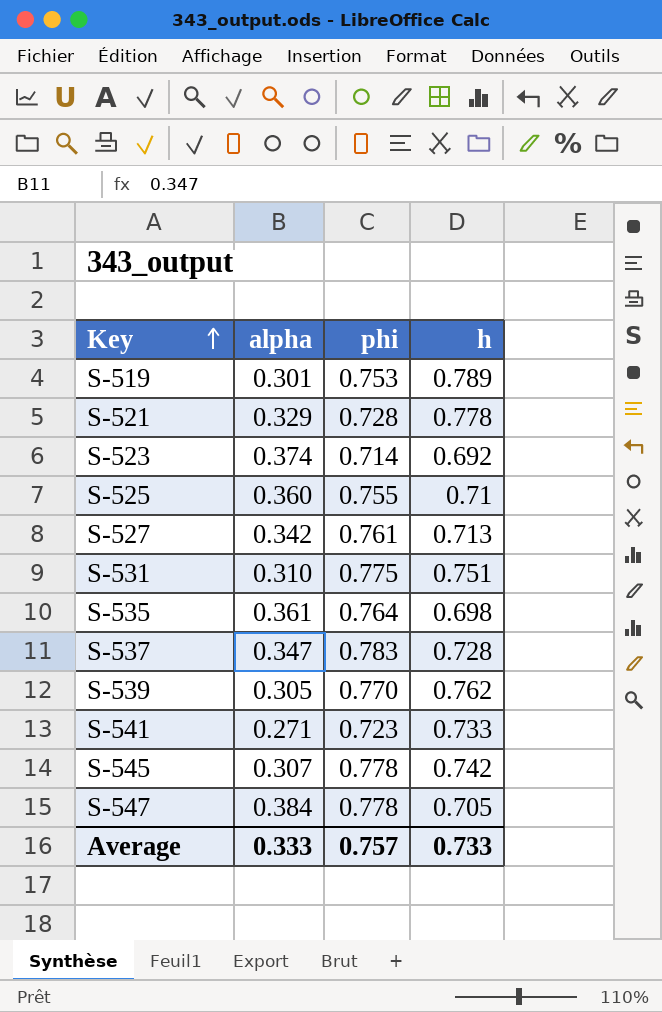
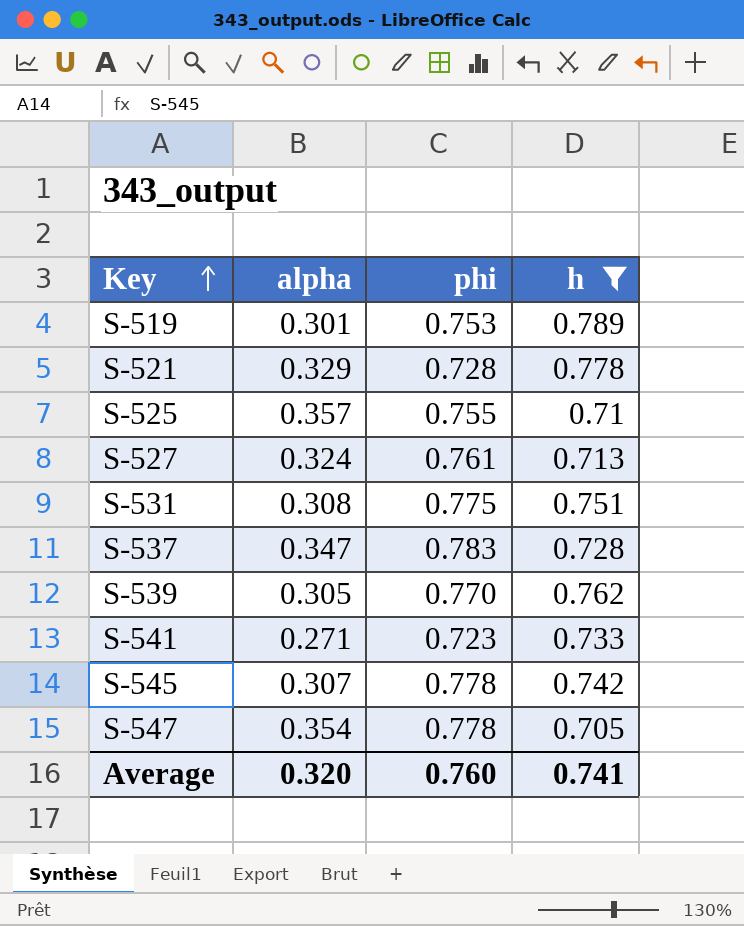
filter: none -> h >= 0.705
S-525 | alpha: 0.360 -> 0.357
S-527 | alpha: 0.342 -> 0.324
S-531 | alpha: 0.310 -> 0.308
S-547 | alpha: 0.384 -> 0.354
Average | alpha: 0.333 -> 0.320
Average | phi: 0.757 -> 0.760
Average | h: 0.733 -> 0.741

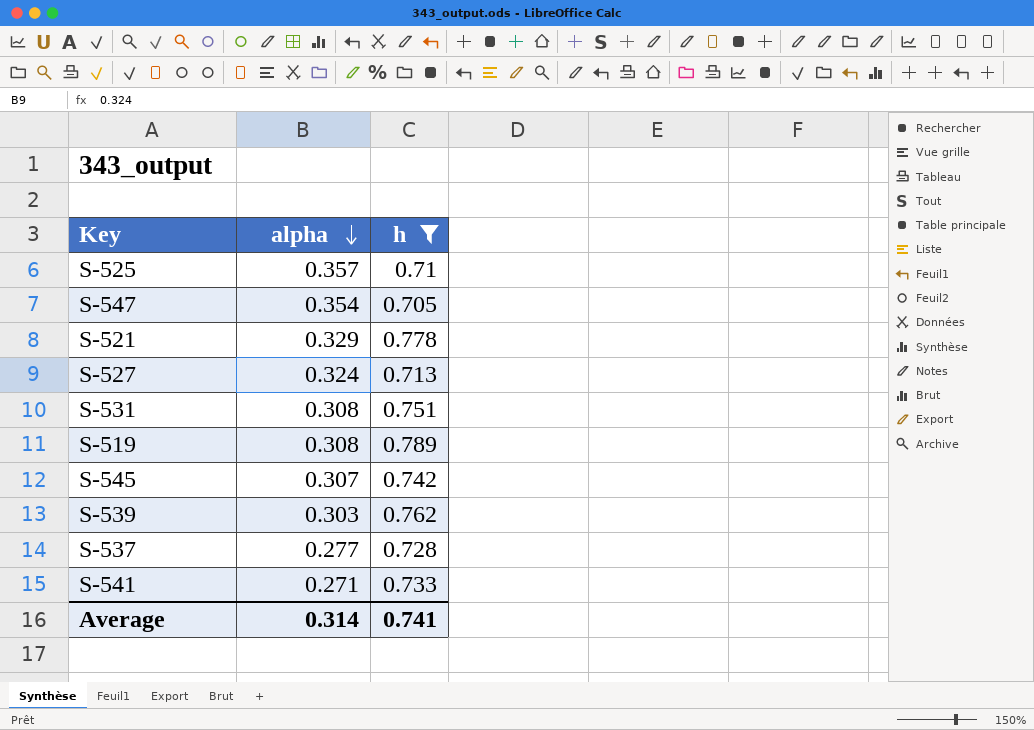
row order: Key ascending -> alpha descending
column phi | position: 3 -> none
S-519 | alpha: 0.301 -> 0.308
S-539 | alpha: 0.305 -> 0.303
S-537 | alpha: 0.347 -> 0.277
Average | alpha: 0.320 -> 0.314

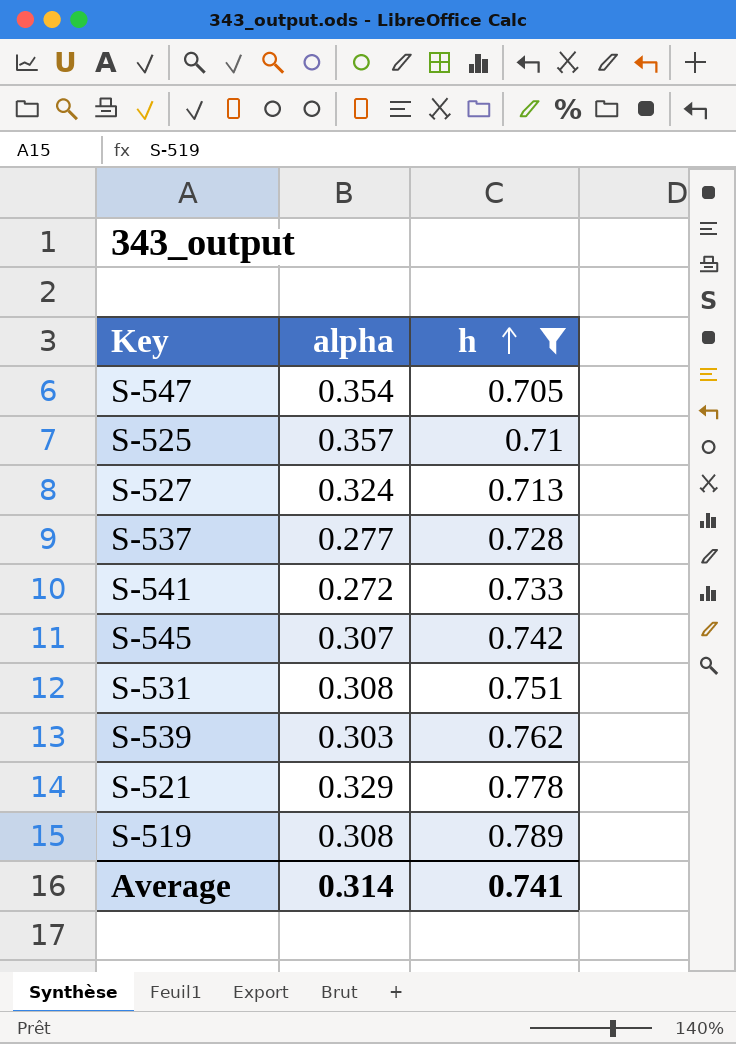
row order: alpha descending -> h ascending
S-541 | alpha: 0.271 -> 0.272

